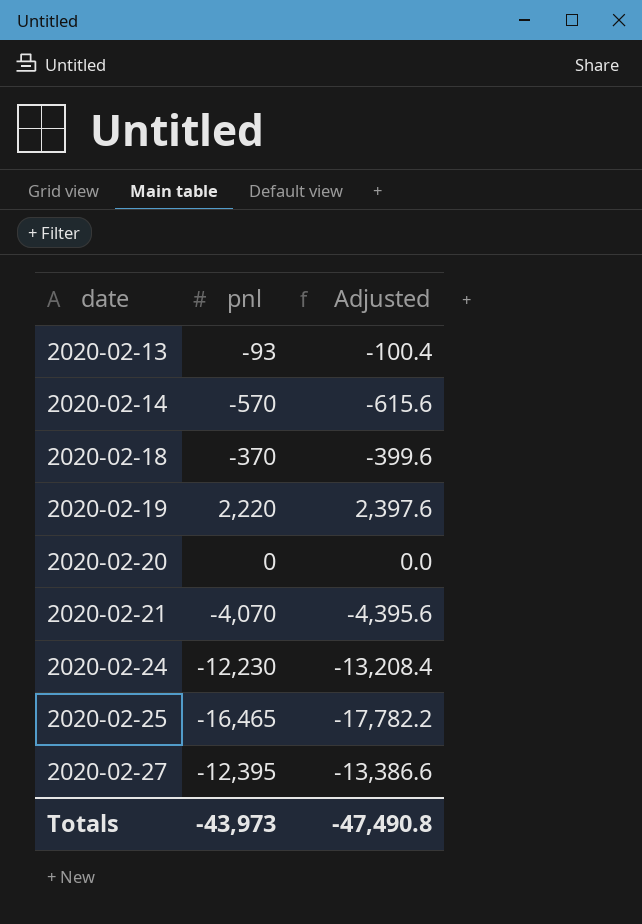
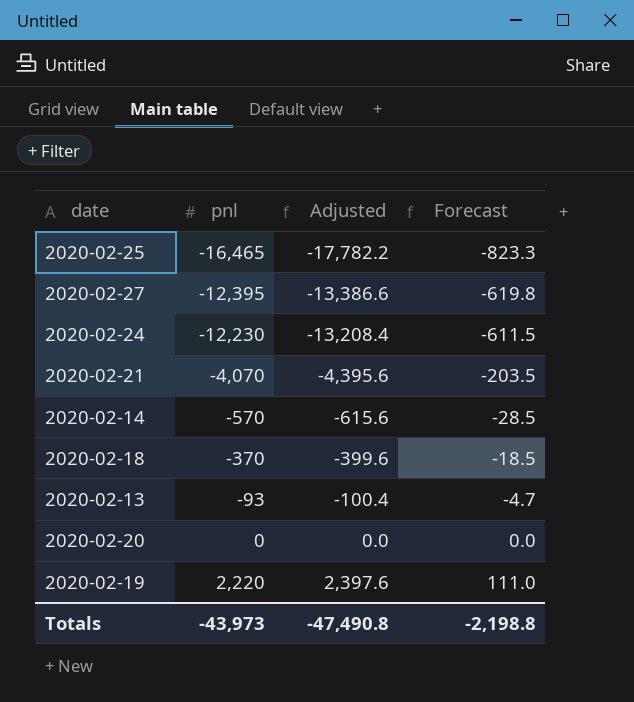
row order: date ascending -> pnl ascending
column Forecast | formula: none -> [pnl] * 0.05

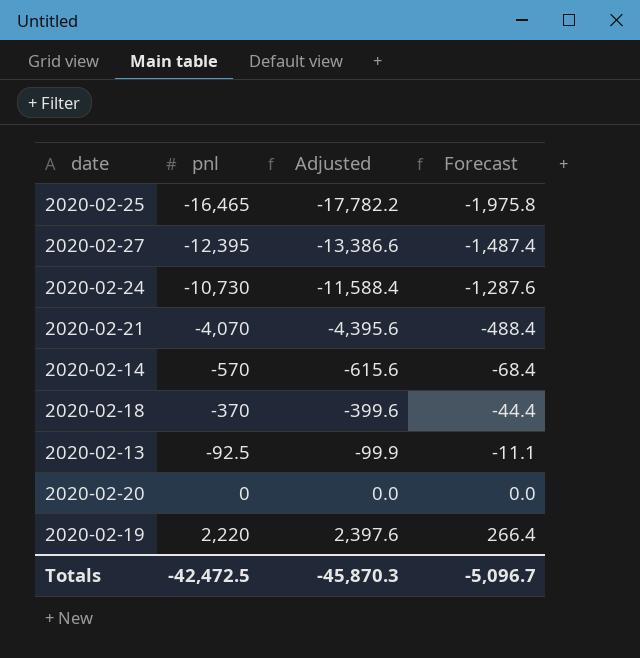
column Forecast | formula: [pnl] * 0.05 -> [pnl] * 0.12
2020-02-24 | pnl: -12,230 -> -10,730
2020-02-24 | Adjusted: -13,208.4 -> -11,588.4
2020-02-13 | pnl: -93 -> -92.5
2020-02-13 | Adjusted: -100.4 -> -99.9
Totals | pnl: -43,973 -> -42,472.5
Totals | Adjusted: -47,490.8 -> -45,870.3
Totals | Forecast: -2,198.8 -> -5,096.7

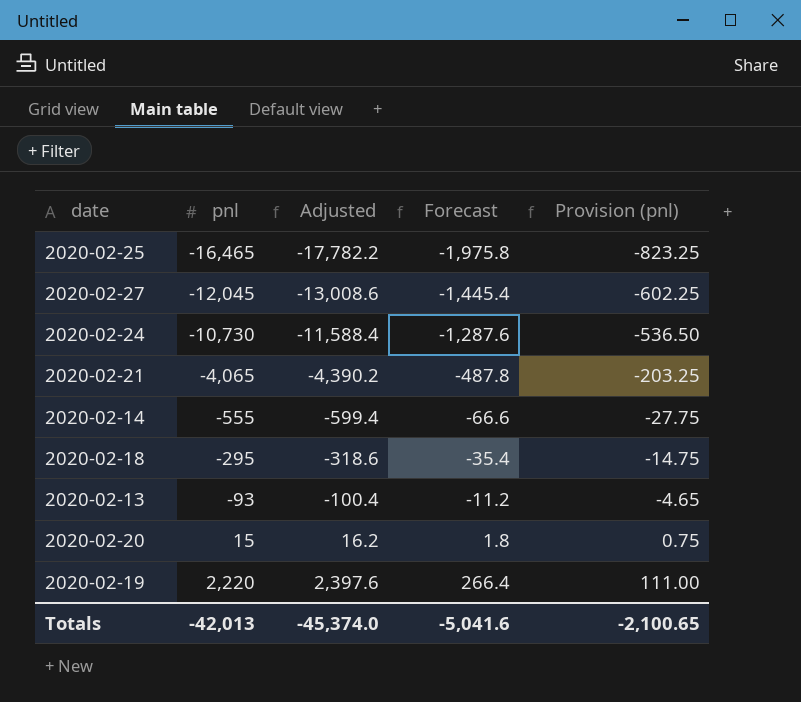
column Provision (pnl) | formula: none -> [pnl] * 0.05
2020-02-27 | pnl: -12,395 -> -12,045
2020-02-27 | Adjusted: -13,386.6 -> -13,008.6
2020-02-27 | Forecast: -1,487.4 -> -1,445.4
2020-02-21 | pnl: -4,070 -> -4,065
2020-02-21 | Adjusted: -4,395.6 -> -4,390.2
2020-02-21 | Forecast: -488.4 -> -487.8
2020-02-14 | pnl: -570 -> -555
2020-02-14 | Adjusted: -615.6 -> -599.4
2020-02-14 | Forecast: -68.4 -> -66.6
2020-02-18 | pnl: -370 -> -295
2020-02-18 | Adjusted: -399.6 -> -318.6
2020-02-18 | Forecast: -44.4 -> -35.4
2020-02-13 | pnl: -92.5 -> -93
2020-02-13 | Adjusted: -99.9 -> -100.4
2020-02-13 | Forecast: -11.1 -> -11.2
2020-02-20 | pnl: 0 -> 15
2020-02-20 | Adjusted: 0.0 -> 16.2
2020-02-20 | Forecast: 0.0 -> 1.8
Totals | pnl: -42,472.5 -> -42,013
Totals | Adjusted: -45,870.3 -> -45,374.0
Totals | Forecast: -5,096.7 -> -5,041.6

